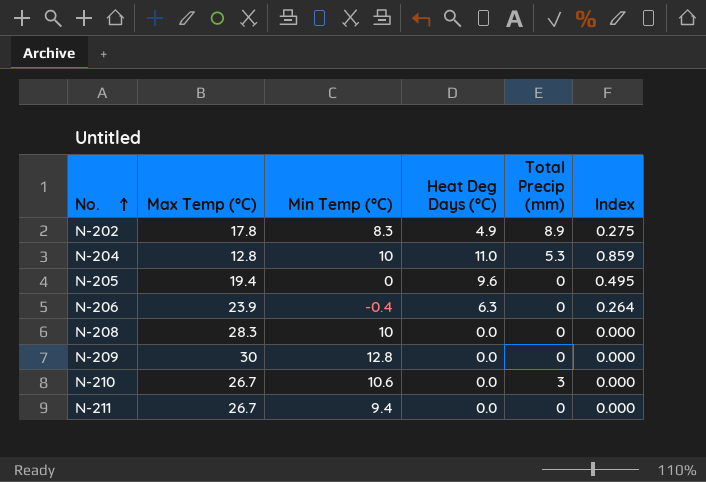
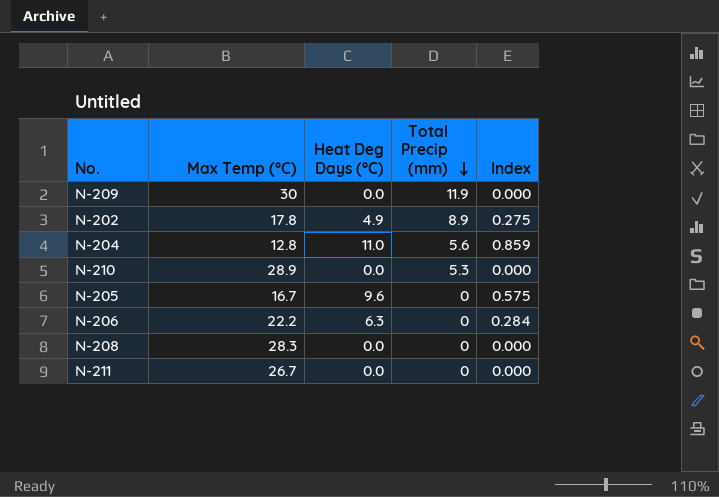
row order: No. ascending -> Total Precip (mm) descending
column Min Temp (°C) | position: 3 -> none
N-209 | Total Precip (mm): 0 -> 11.9
N-204 | Total Precip (mm): 5.3 -> 5.6
N-210 | Max Temp (°C): 26.7 -> 28.9
N-210 | Total Precip (mm): 3 -> 5.3
N-205 | Max Temp (°C): 19.4 -> 16.7
N-205 | Index: 0.495 -> 0.575
N-206 | Max Temp (°C): 23.9 -> 22.2
N-206 | Index: 0.264 -> 0.284

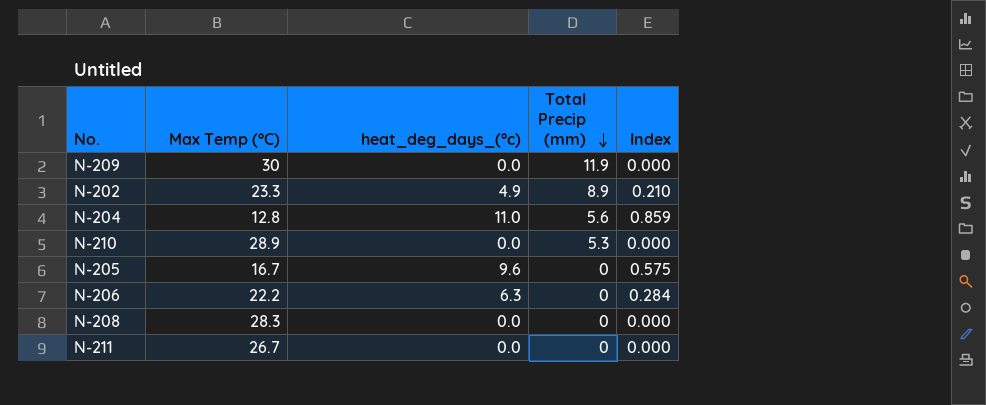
column name: Heat Deg Days (°C) -> heat_deg_days_(°c)
N-202 | Max Temp (°C): 17.8 -> 23.3
N-202 | Index: 0.275 -> 0.210

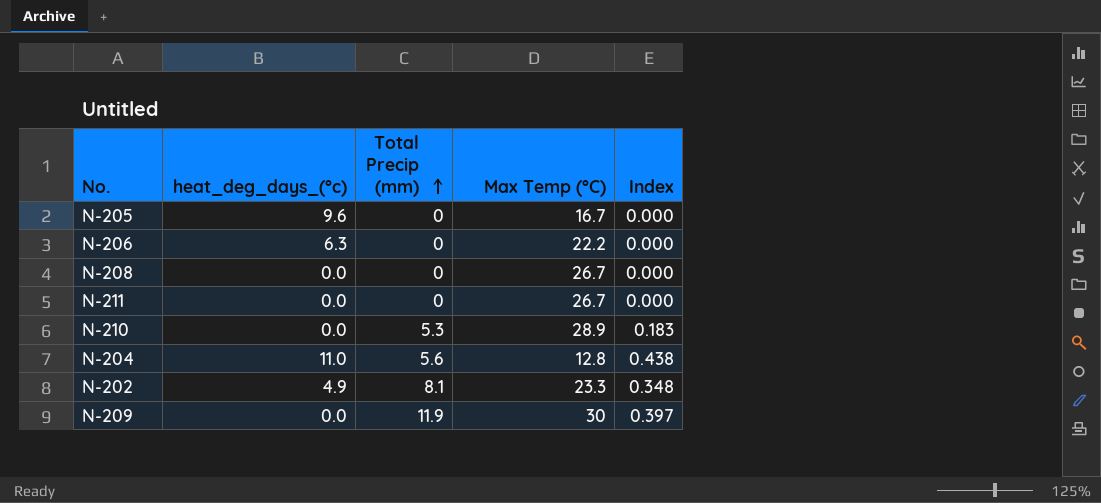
row order: Total Precip (mm) descending -> Total Precip (mm) ascending
column Max Temp (°C) | position: 2 -> 4
column Index | formula: [heat_deg_days_(°c)] / [Max Temp (°C)] -> [Total Precip (mm)] / [Max Temp (°C)]
N-208 | Max Temp (°C): 28.3 -> 26.7
N-202 | Total Precip (mm): 8.9 -> 8.1

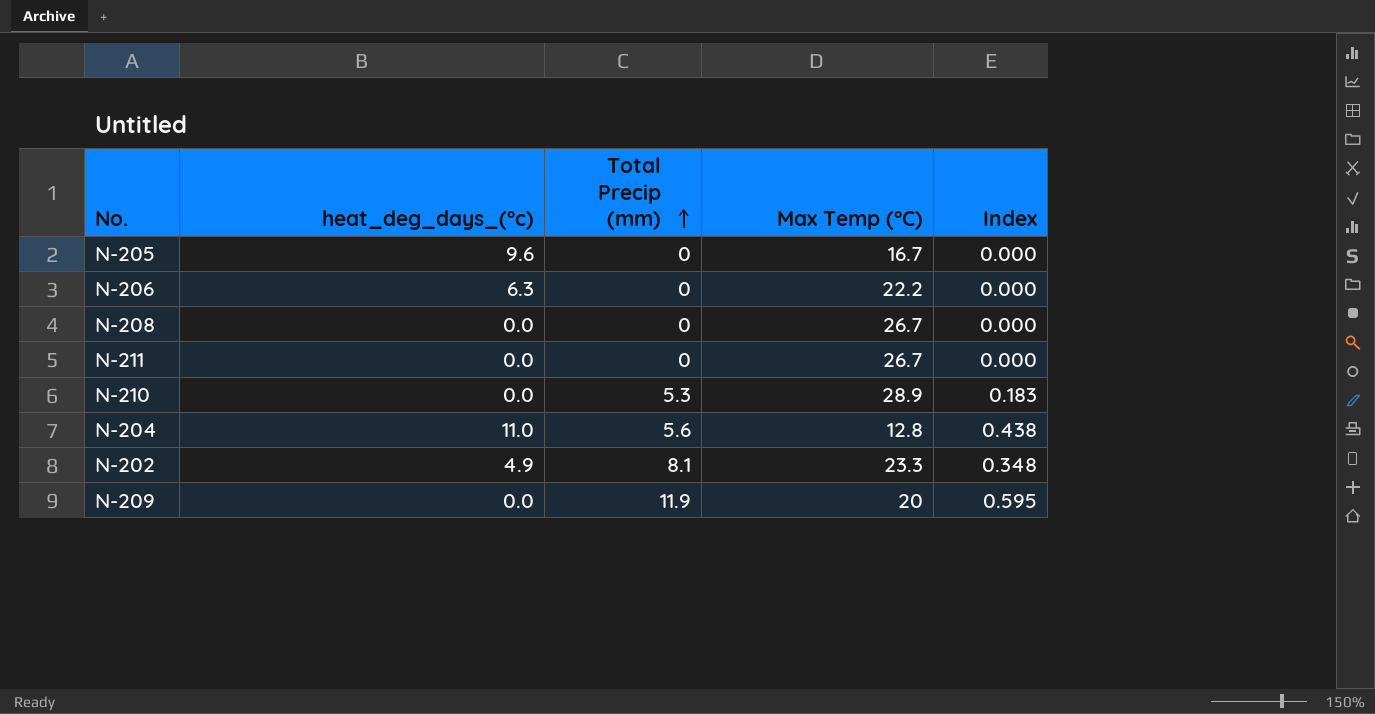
N-209 | Max Temp (°C): 30 -> 20
N-209 | Index: 0.397 -> 0.595

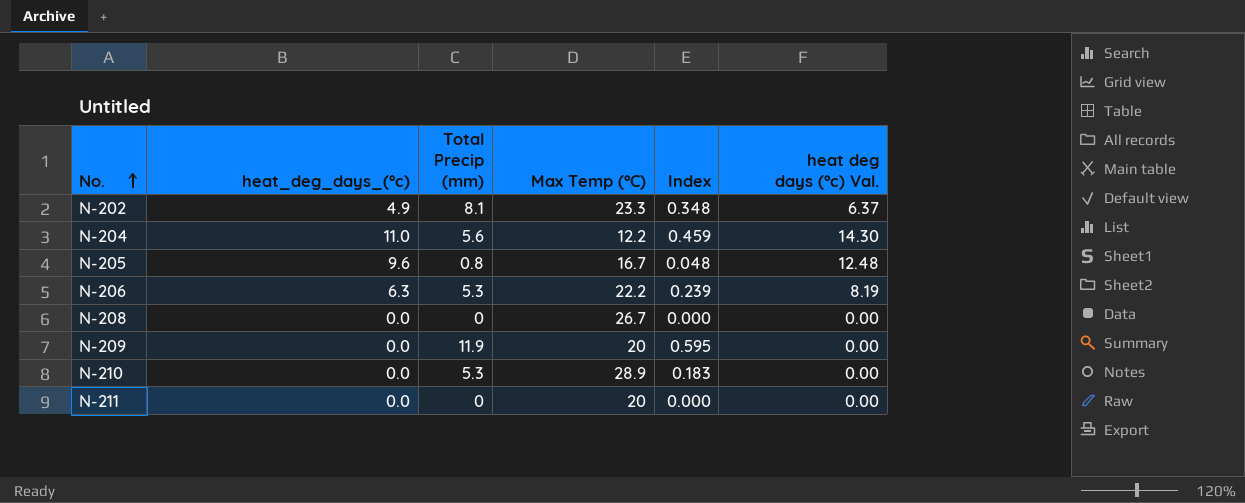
row order: Total Precip (mm) ascending -> No. ascending
column heat deg days (°c) Val. | formula: none -> [heat_deg_days_(°c)] * 1.3
N-204 | Max Temp (°C): 12.8 -> 12.2
N-204 | Index: 0.438 -> 0.459
N-205 | Total Precip (mm): 0 -> 0.8
N-205 | Index: 0.000 -> 0.048
N-206 | Total Precip (mm): 0 -> 5.3
N-206 | Index: 0.000 -> 0.239
N-211 | Max Temp (°C): 26.7 -> 20

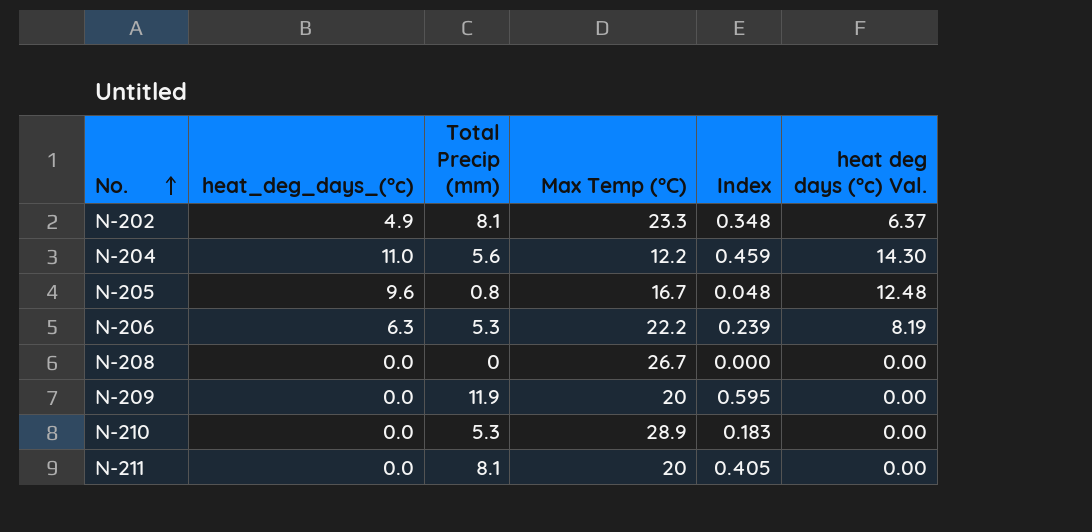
N-211 | Total Precip (mm): 0 -> 8.1
N-211 | Index: 0.000 -> 0.405

